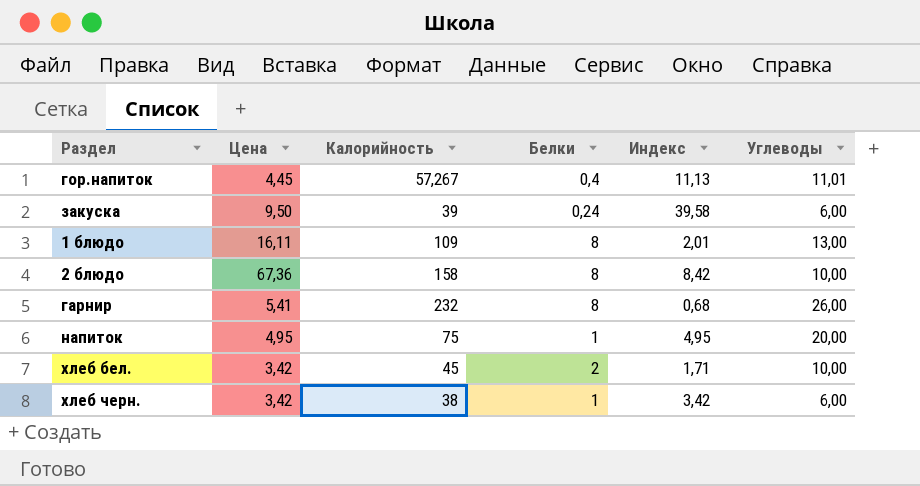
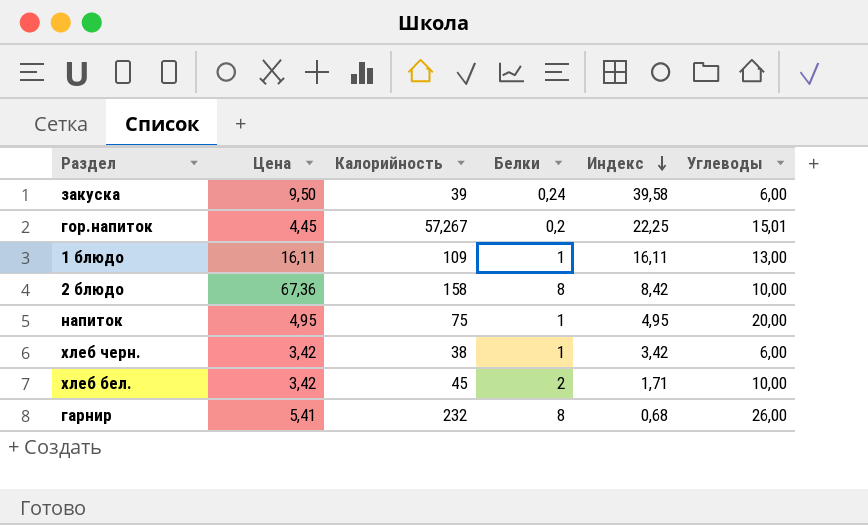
row order: none -> Индекс descending
гор.напиток | Белки: 0,4 -> 0,2
гор.напиток | Индекс: 11,13 -> 22,25
гор.напиток | Углеводы: 11,01 -> 15,01
1 блюдо | Белки: 8 -> 1
1 блюдо | Индекс: 2,01 -> 16,11

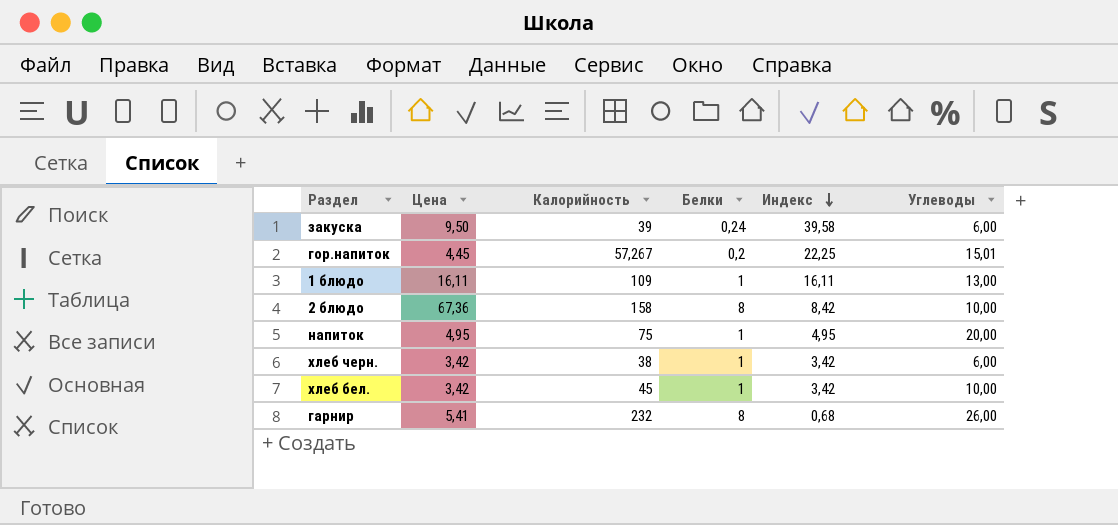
хлеб бел. | Белки: 2 -> 1
хлеб бел. | Индекс: 1,71 -> 3,42

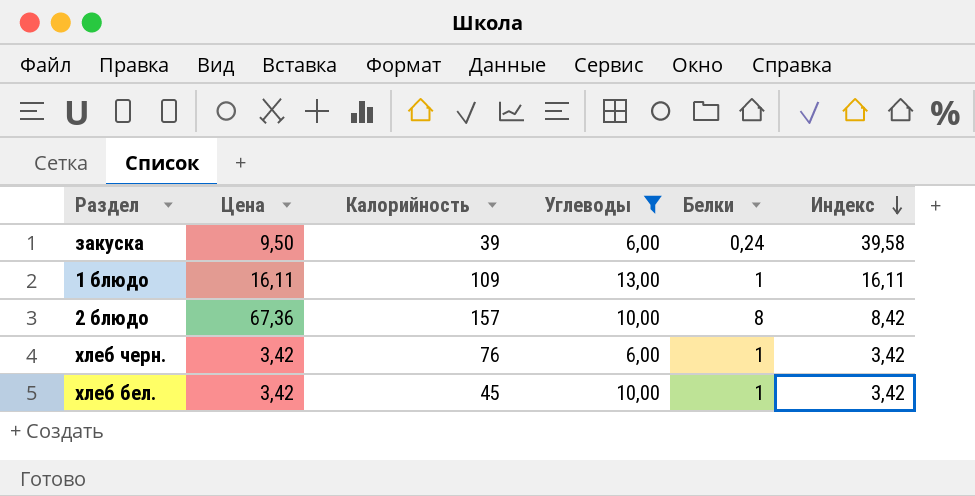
filter: none -> Углеводы <= 13,00
column Углеводы | position: 6 -> 4
2 блюдо | Калорийность: 158 -> 157
хлеб черн. | Калорийность: 38 -> 76

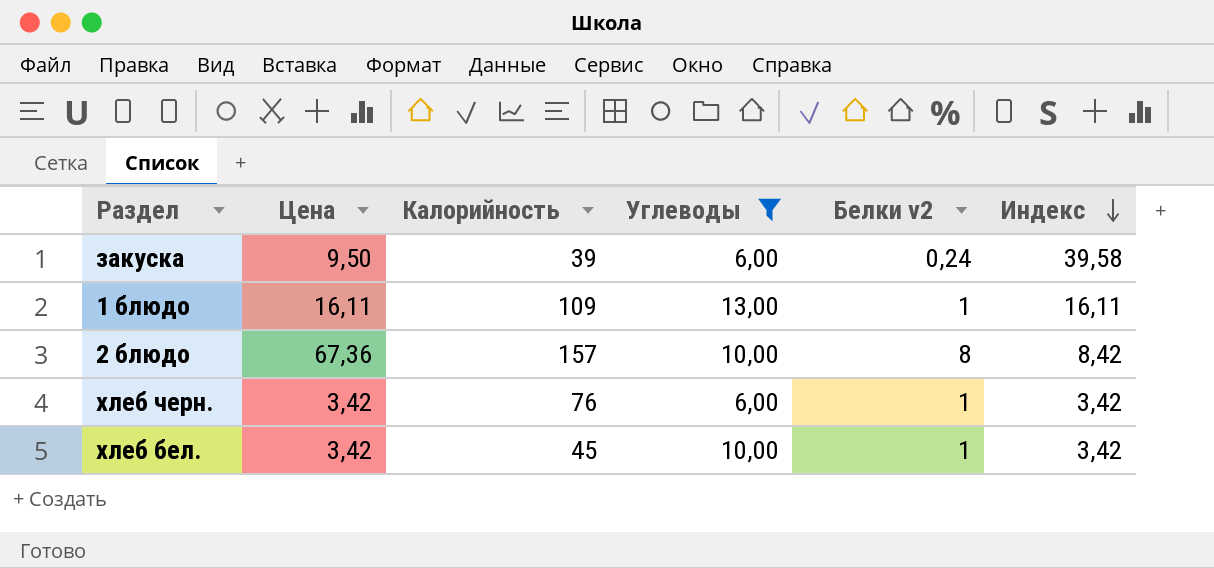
column name: Белки -> Белки v2

